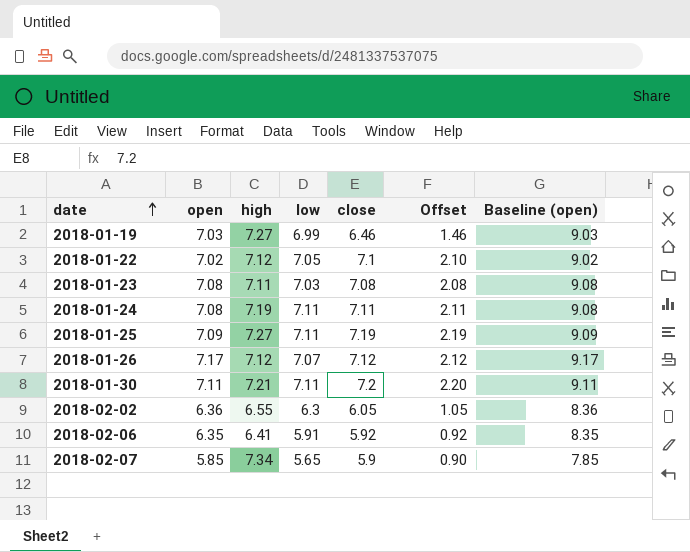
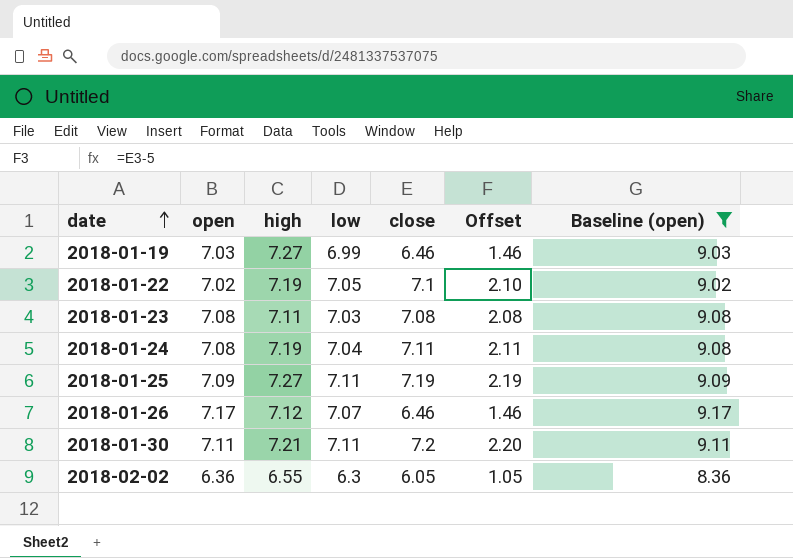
filter: none -> Baseline (open) >= 8.36
2018-01-22 | high: 7.12 -> 7.19
2018-01-24 | low: 7.11 -> 7.04
2018-01-26 | close: 7.12 -> 6.46
2018-01-26 | Offset: 2.12 -> 1.46

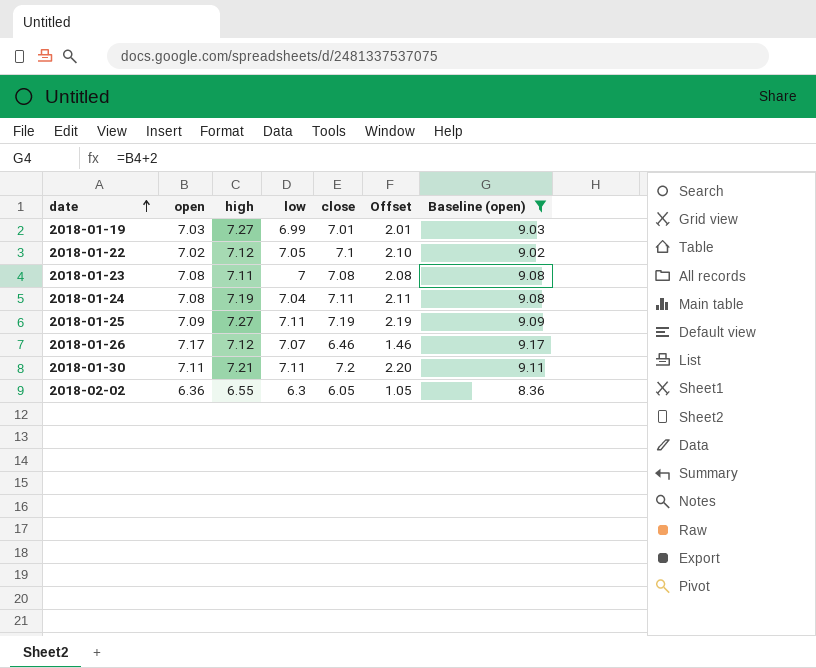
2018-01-19 | close: 6.46 -> 7.01
2018-01-19 | Offset: 1.46 -> 2.01
2018-01-22 | high: 7.19 -> 7.12
2018-01-23 | low: 7.03 -> 7

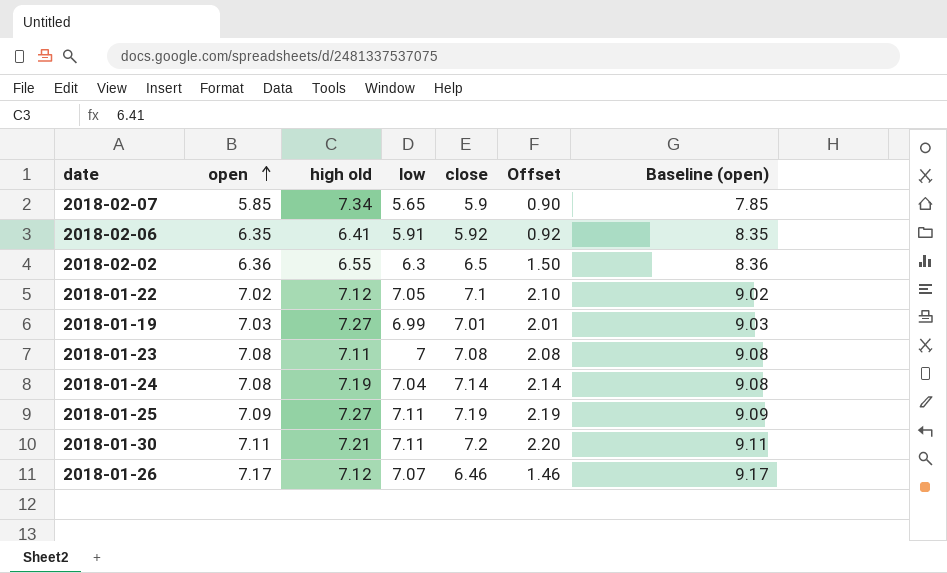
filter: Baseline (open) >= 8.36 -> none
row order: date ascending -> open ascending
column name: high -> high old
2018-02-02 | close: 6.05 -> 6.5
2018-02-02 | Offset: 1.05 -> 1.50
2018-01-24 | close: 7.11 -> 7.14
2018-01-24 | Offset: 2.11 -> 2.14

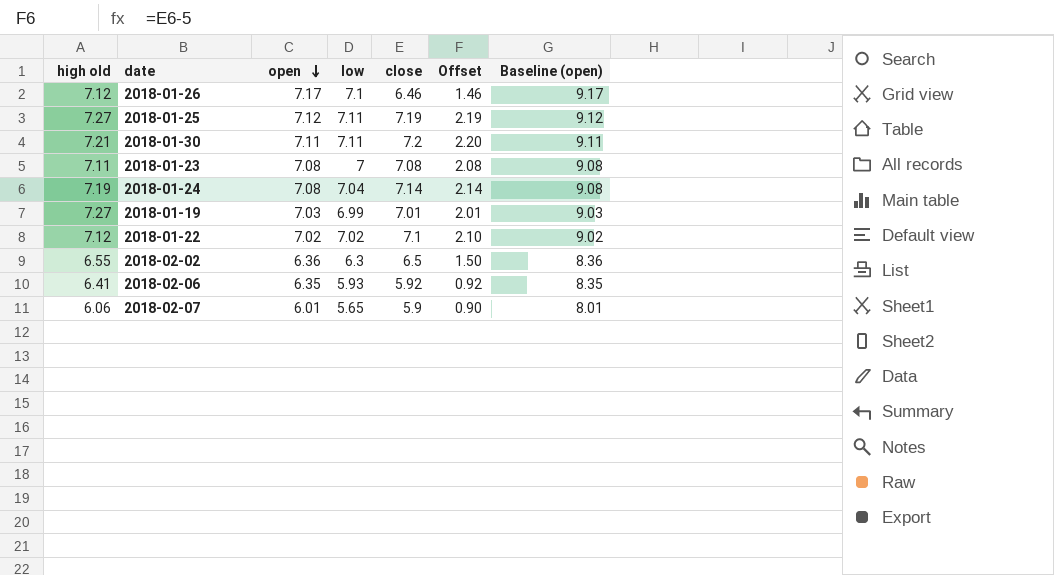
row order: open ascending -> open descending
column high old | position: 3 -> 1
2018-01-26 | low: 7.07 -> 7.1
2018-01-25 | open: 7.09 -> 7.12
2018-01-25 | Baseline (open): 9.09 -> 9.12
2018-01-22 | low: 7.05 -> 7.02
2018-02-06 | low: 5.91 -> 5.93
2018-02-07 | high old: 7.34 -> 6.06
2018-02-07 | open: 5.85 -> 6.01
2018-02-07 | Baseline (open): 7.85 -> 8.01

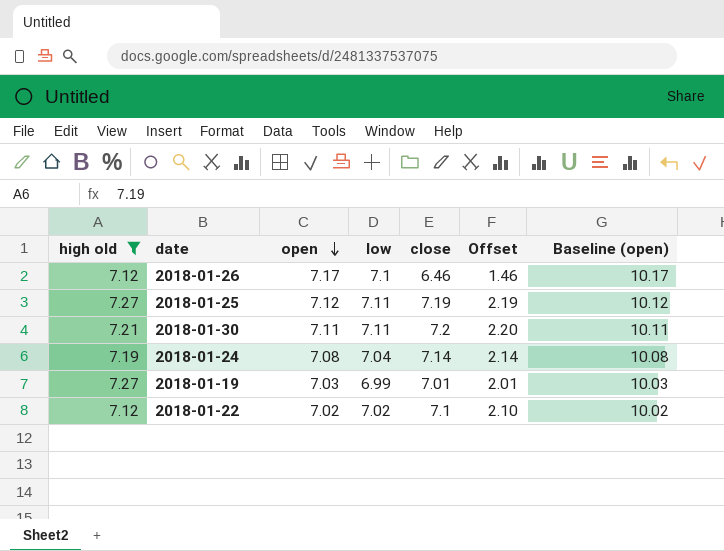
filter: none -> high old >= 7.12
column Baseline (open) | formula: [open] + 2 -> [open] + 3

